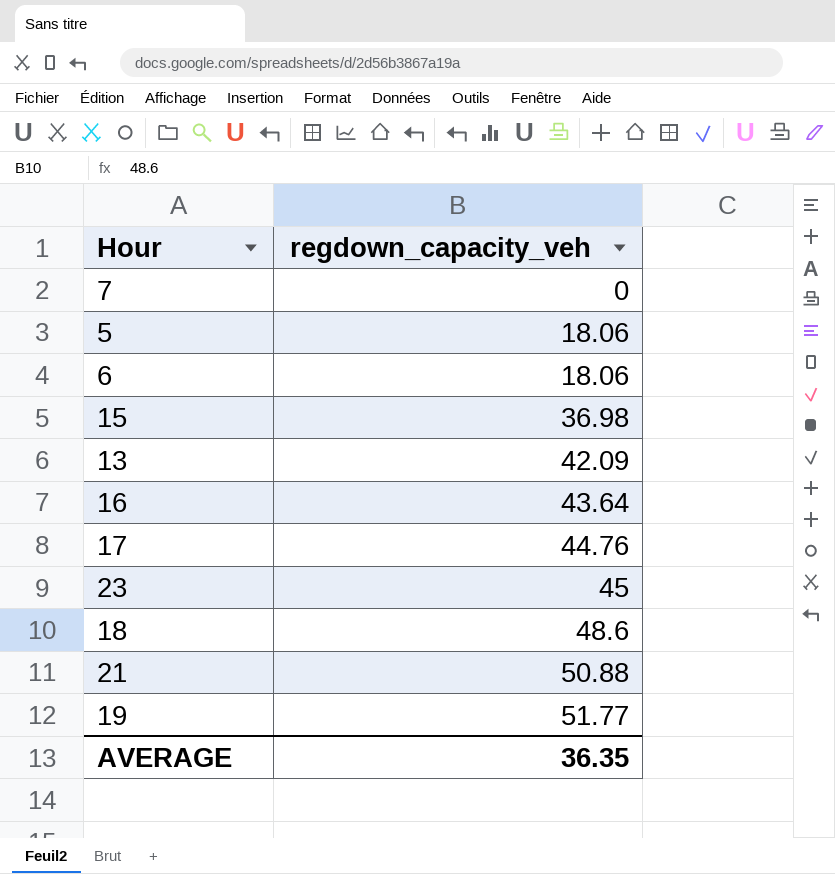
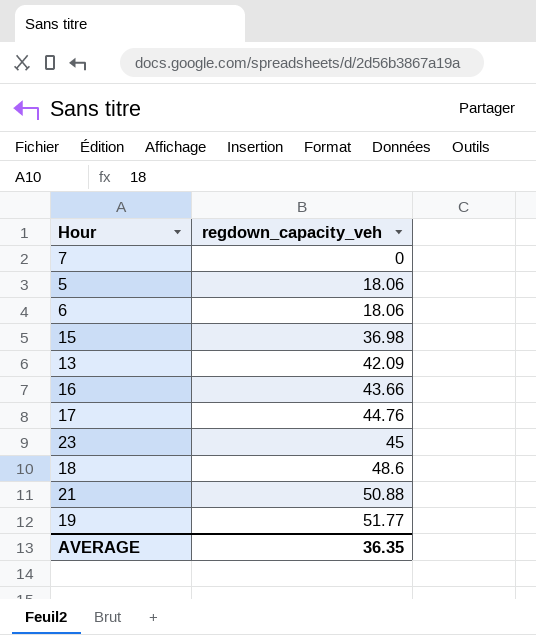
16 | regdown_capacity_veh: 43.64 -> 43.66

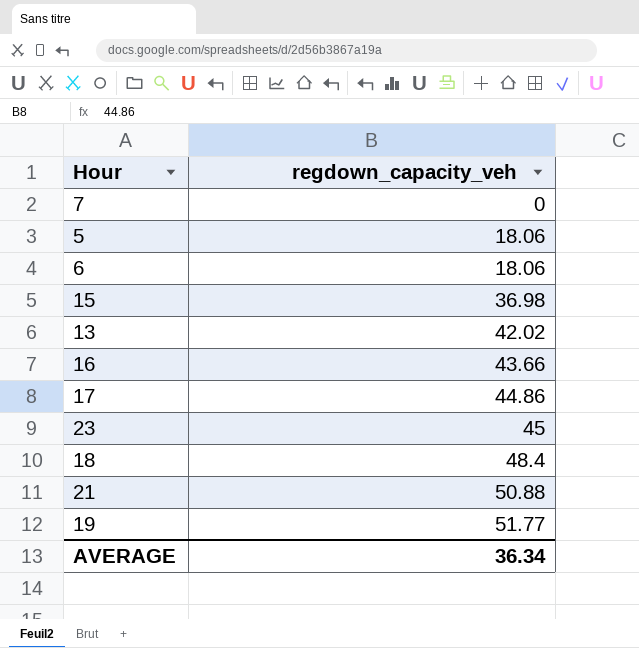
13 | regdown_capacity_veh: 42.09 -> 42.02
17 | regdown_capacity_veh: 44.76 -> 44.86
18 | regdown_capacity_veh: 48.6 -> 48.4
AVERAGE | regdown_capacity_veh: 36.35 -> 36.34

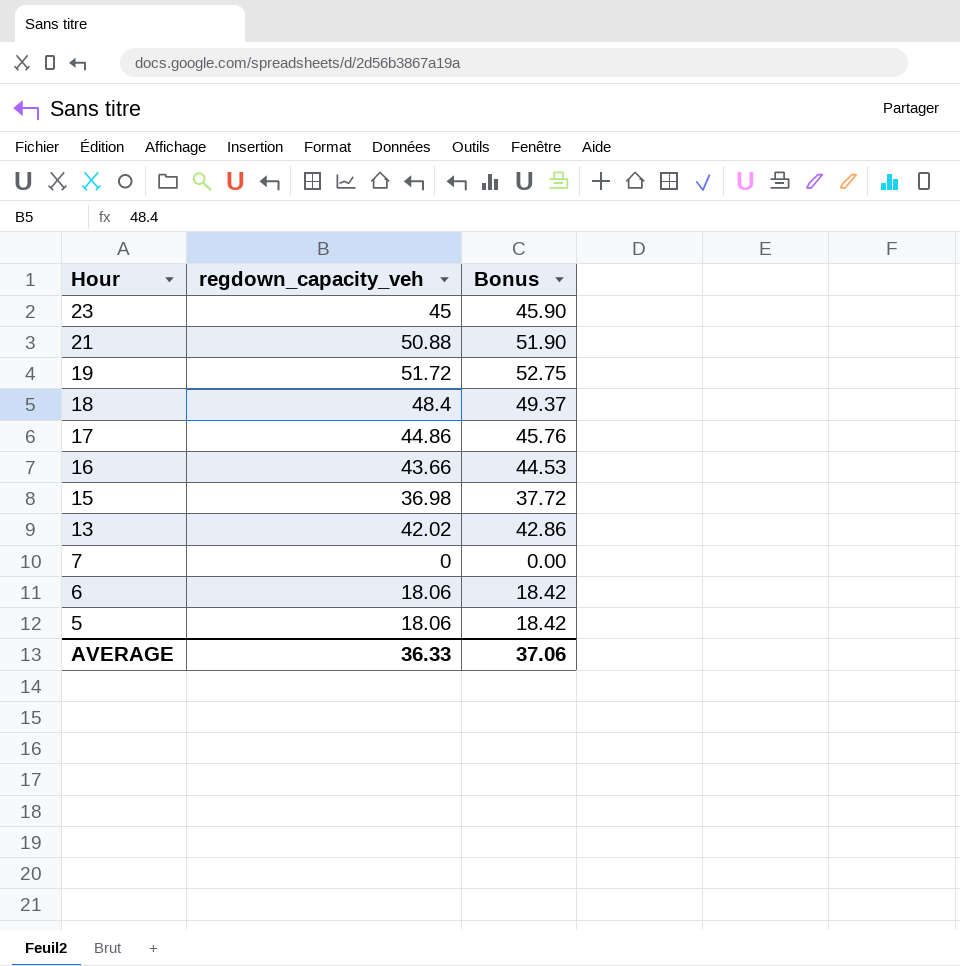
row order: regdown_capacity_veh ascending -> Hour descending
column Bonus | formula: none -> [regdown_capacity_veh] * 1.02
19 | regdown_capacity_veh: 51.77 -> 51.72
AVERAGE | regdown_capacity_veh: 36.34 -> 36.33

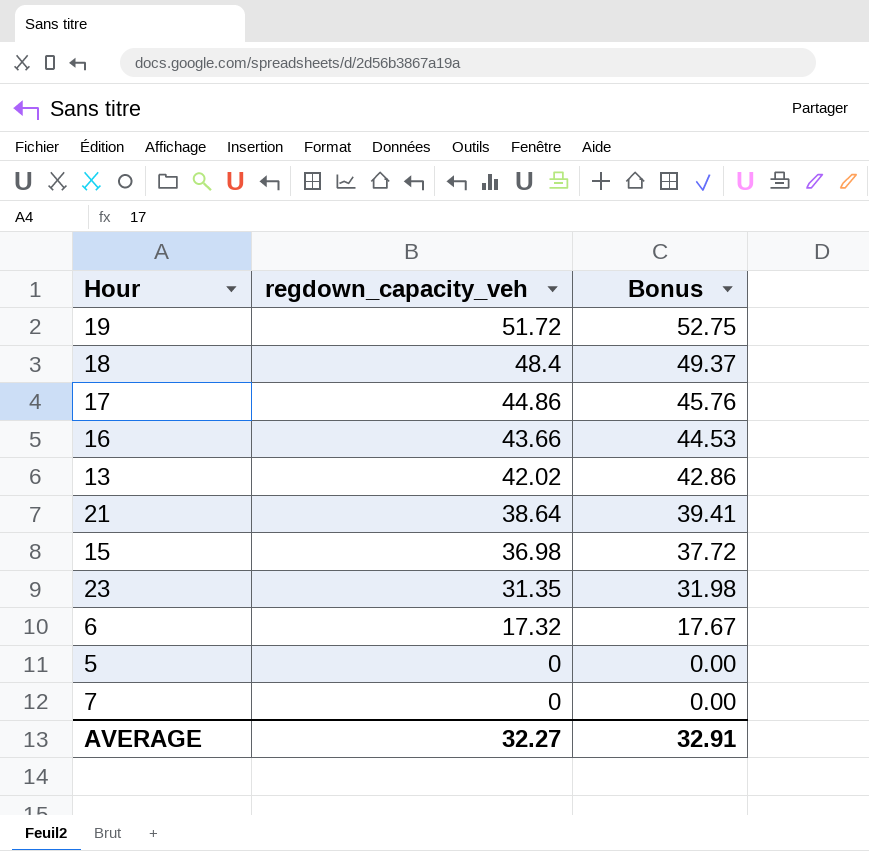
row order: Hour descending -> regdown_capacity_veh descending
21 | regdown_capacity_veh: 50.88 -> 38.64
21 | Bonus: 51.90 -> 39.41
23 | regdown_capacity_veh: 45 -> 31.35
23 | Bonus: 45.90 -> 31.98
6 | regdown_capacity_veh: 18.06 -> 17.32
6 | Bonus: 18.42 -> 17.67
5 | regdown_capacity_veh: 18.06 -> 0
5 | Bonus: 18.42 -> 0.00
AVERAGE | regdown_capacity_veh: 36.33 -> 32.27
AVERAGE | Bonus: 37.06 -> 32.91

